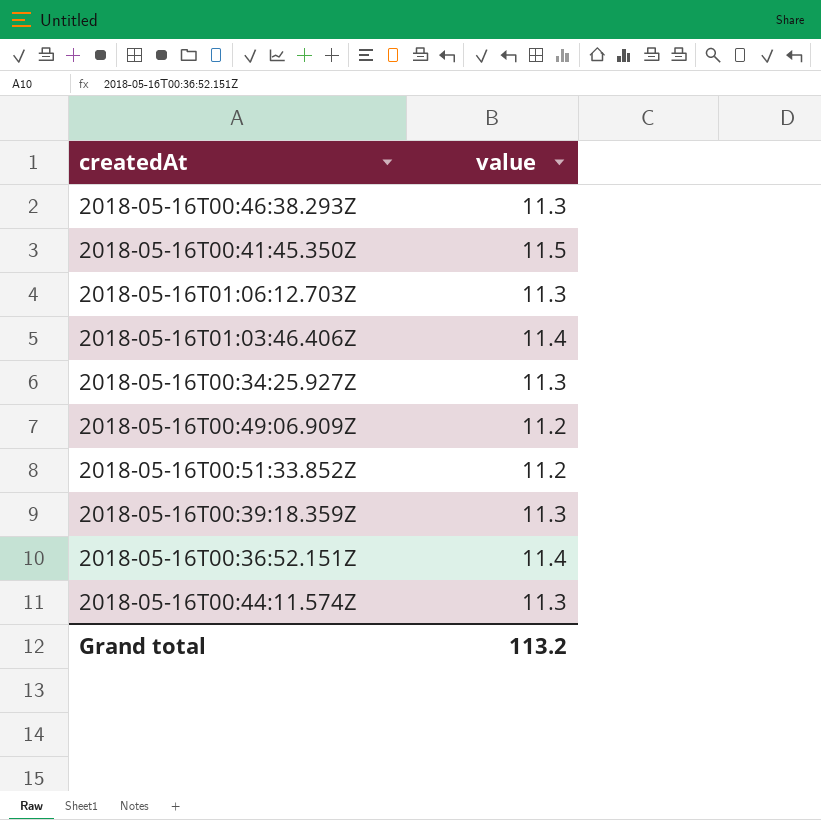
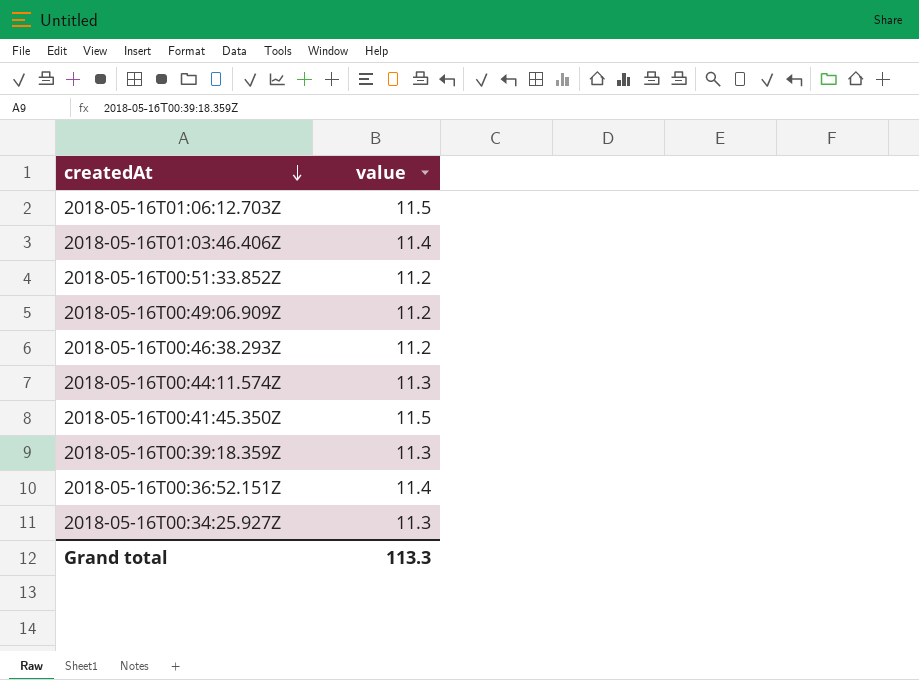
row order: none -> createdAt descending
2018-05-16T01:06:12.703Z | value: 11.3 -> 11.5
2018-05-16T00:46:38.293Z | value: 11.3 -> 11.2
Grand total | value: 113.2 -> 113.3

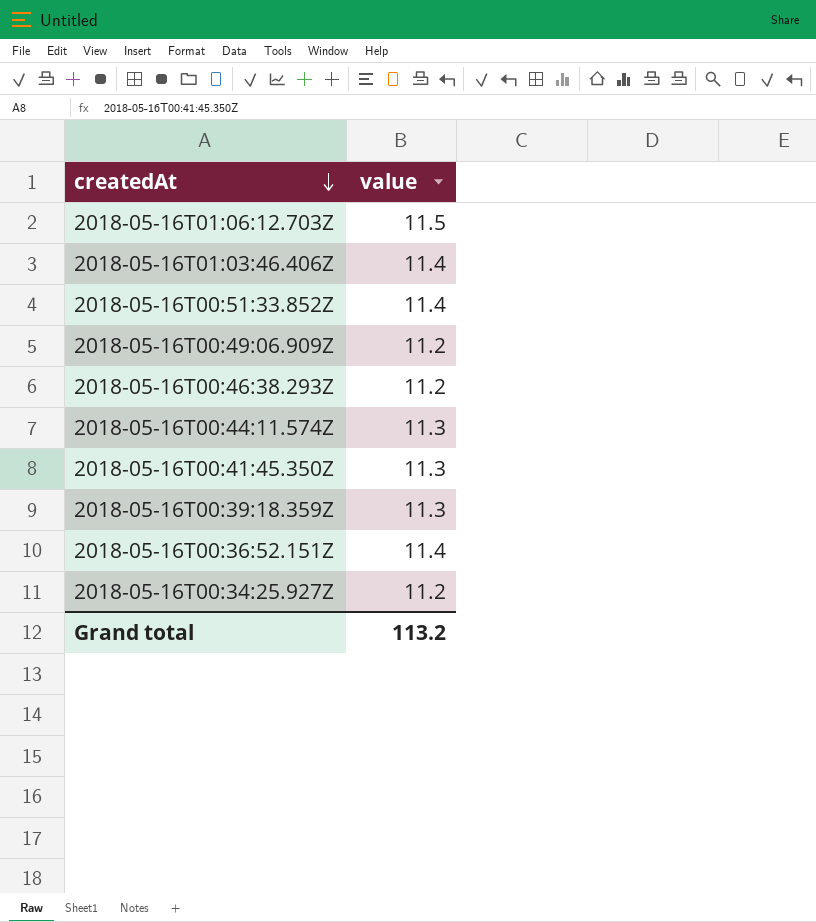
2018-05-16T00:51:33.852Z | value: 11.2 -> 11.4
2018-05-16T00:41:45.350Z | value: 11.5 -> 11.3
2018-05-16T00:34:25.927Z | value: 11.3 -> 11.2
Grand total | value: 113.3 -> 113.2

